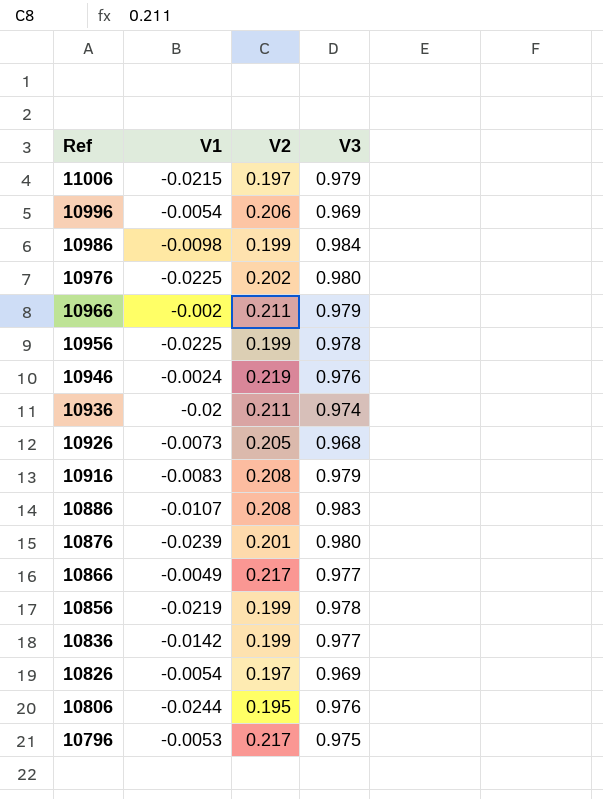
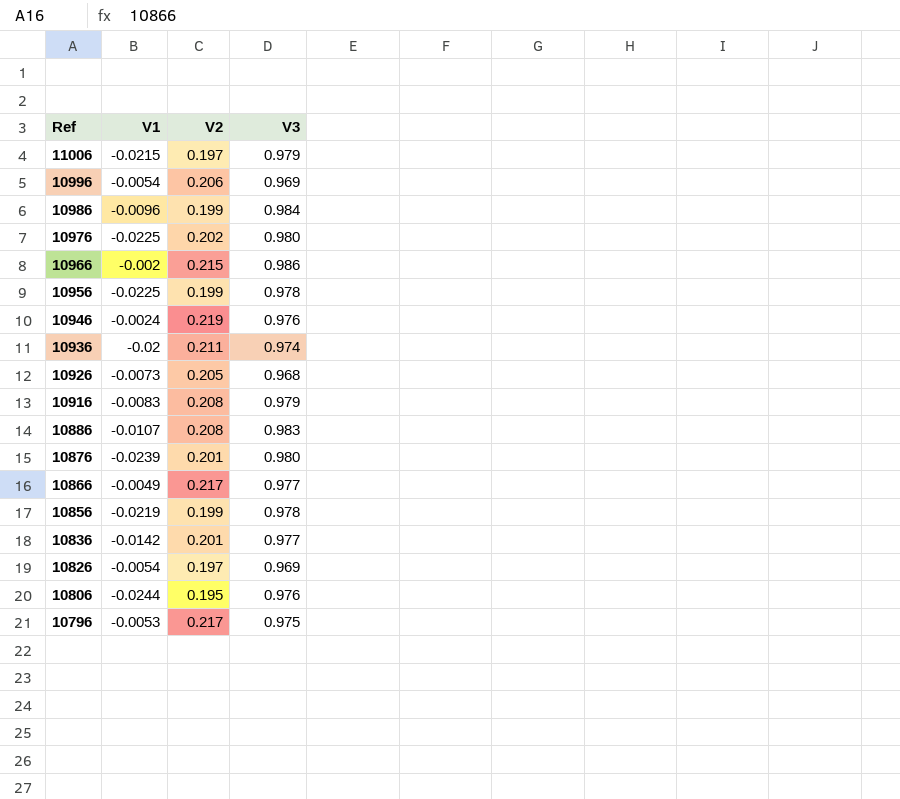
10986 | V1: -0.0098 -> -0.0096
10966 | V2: 0.211 -> 0.215
10966 | V3: 0.979 -> 0.986
10836 | V2: 0.199 -> 0.201

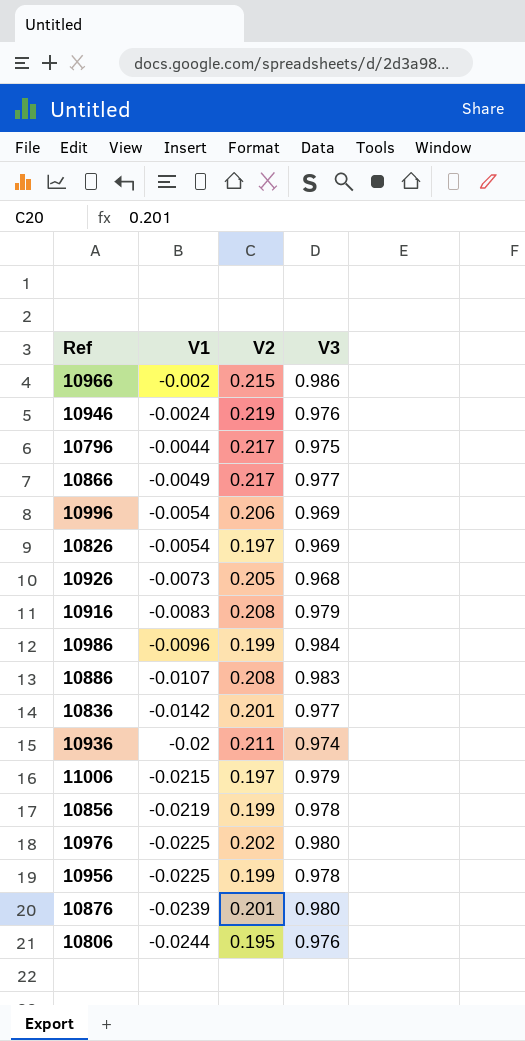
row order: Ref descending -> V1 descending
10796 | V1: -0.0053 -> -0.0044

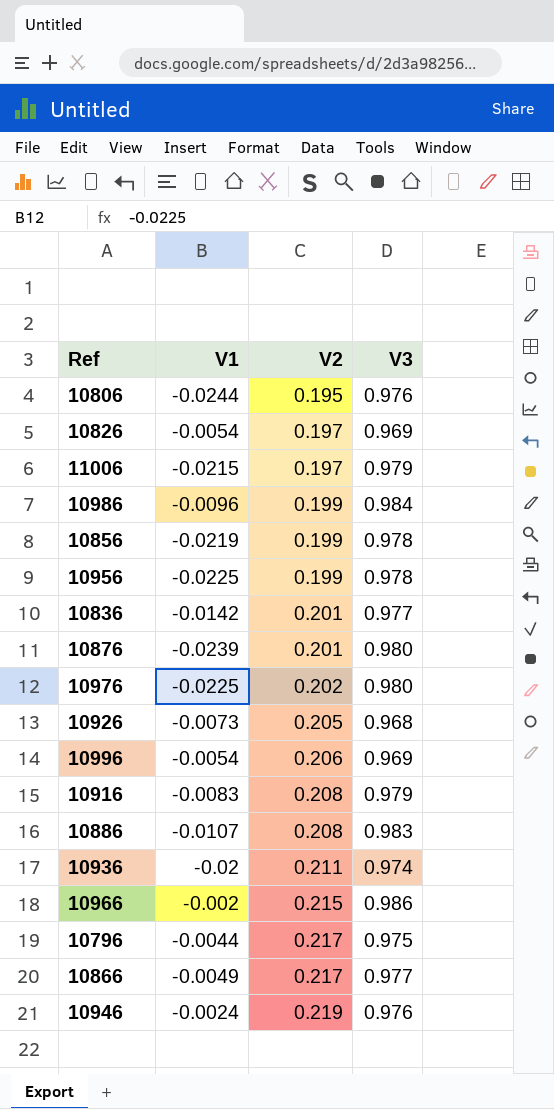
row order: V1 descending -> V2 ascending

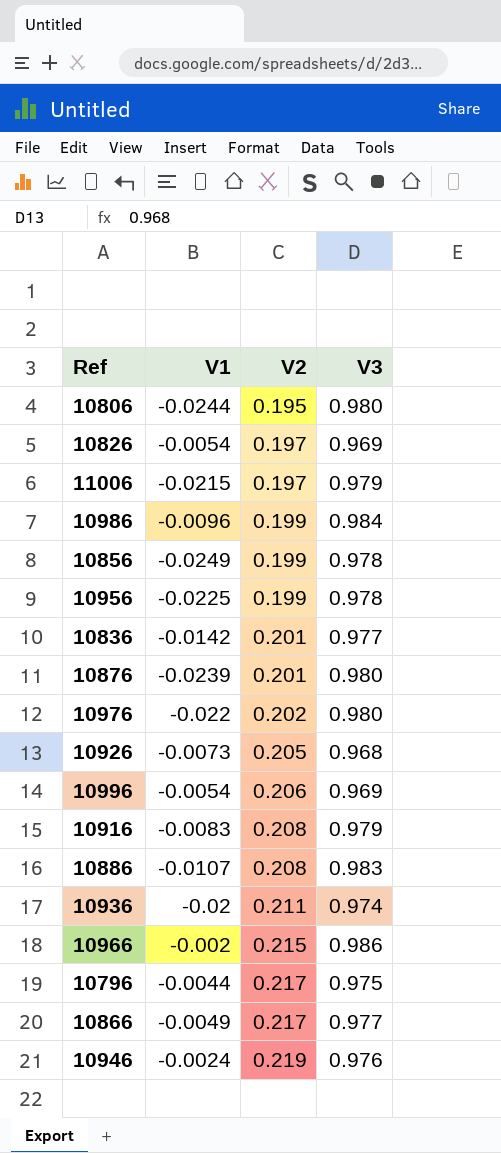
10806 | V3: 0.976 -> 0.980
10856 | V1: -0.0219 -> -0.0249
10976 | V1: -0.0225 -> -0.022

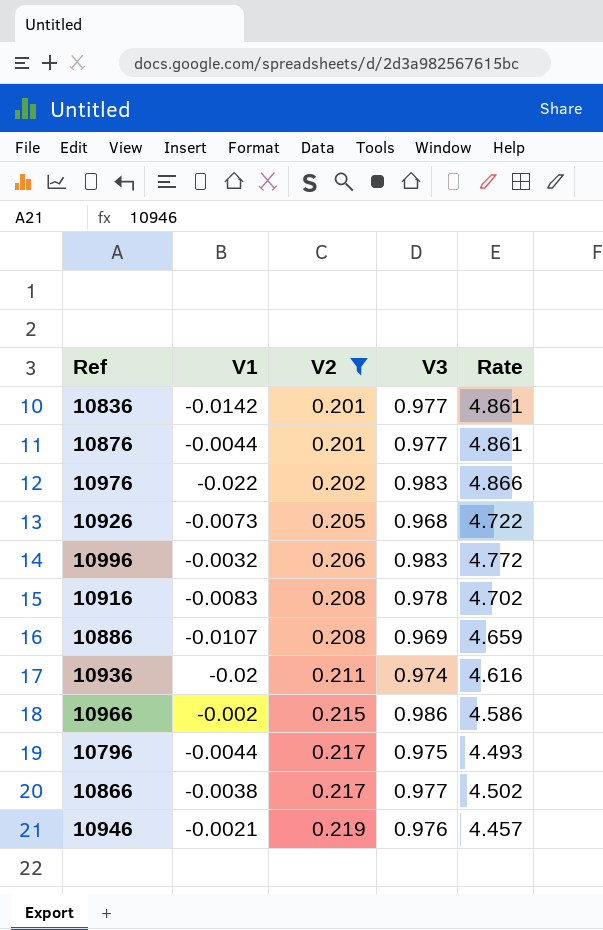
filter: none -> V2 >= 0.201
column Rate | formula: none -> [V3] / [V2]
10876 | V1: -0.0239 -> -0.0044
10876 | V3: 0.980 -> 0.977
10976 | V3: 0.980 -> 0.983
10996 | V1: -0.0054 -> -0.0032
10996 | V3: 0.969 -> 0.983
10916 | V3: 0.979 -> 0.978
10886 | V3: 0.983 -> 0.969
10866 | V1: -0.0049 -> -0.0038
10946 | V1: -0.0024 -> -0.0021

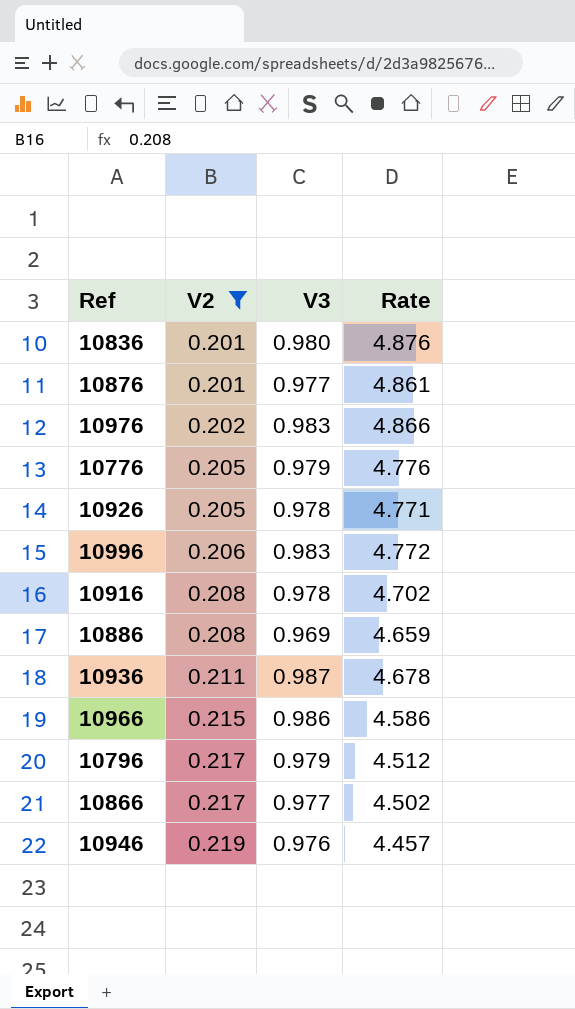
column V1 | position: 2 -> none
10836 | V3: 0.977 -> 0.980
10836 | Rate: 4.861 -> 4.876
row 10776: none -> 0.205 | 0.979 | 4.776
10926 | V3: 0.968 -> 0.978
10926 | Rate: 4.722 -> 4.771
10936 | V3: 0.974 -> 0.987
10936 | Rate: 4.616 -> 4.678
10796 | V3: 0.975 -> 0.979
10796 | Rate: 4.493 -> 4.512

